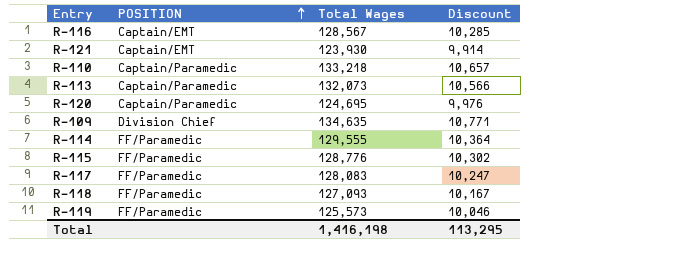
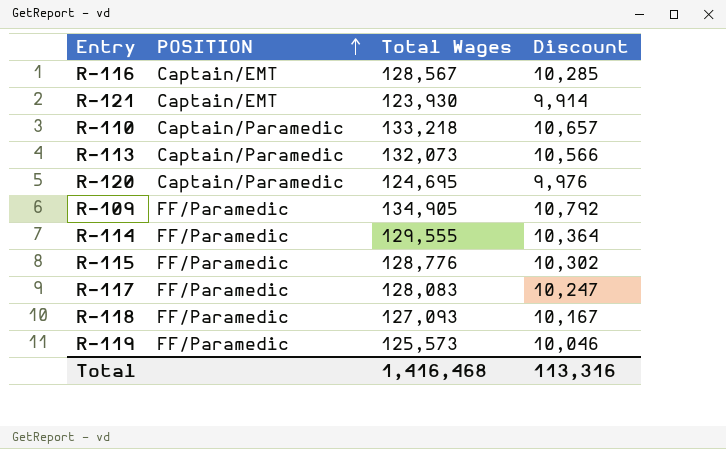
R-109 | POSITION: Division Chief -> FF/Paramedic
R-109 | Total Wages: 134,635 -> 134,905
R-109 | Discount: 10,771 -> 10,792
Total | Total Wages: 1,416,198 -> 1,416,468
Total | Discount: 113,295 -> 113,316

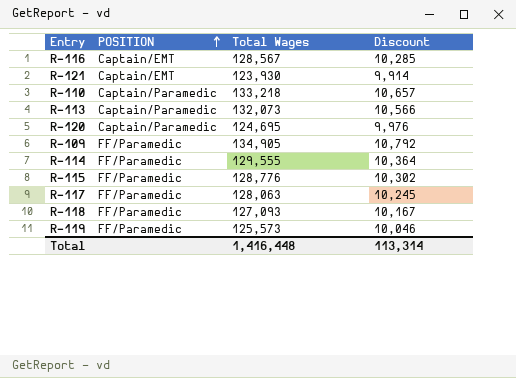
R-117 | Total Wages: 128,083 -> 128,063
R-117 | Discount: 10,247 -> 10,245
Total | Total Wages: 1,416,468 -> 1,416,448
Total | Discount: 113,316 -> 113,314

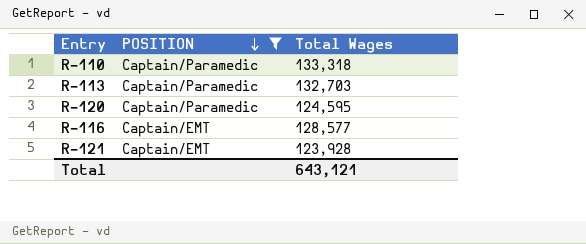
filter: none -> POSITION != FF/Paramedic
row order: POSITION ascending -> POSITION descending
column Discount | formula: [Total Wages] * 0.08 -> none
R-110 | Total Wages: 133,218 -> 133,318
R-113 | Total Wages: 132,073 -> 132,703
R-120 | Total Wages: 124,695 -> 124,595
R-116 | Total Wages: 128,567 -> 128,577
R-121 | Total Wages: 123,930 -> 123,928
Total | Total Wages: 1,416,448 -> 643,121

